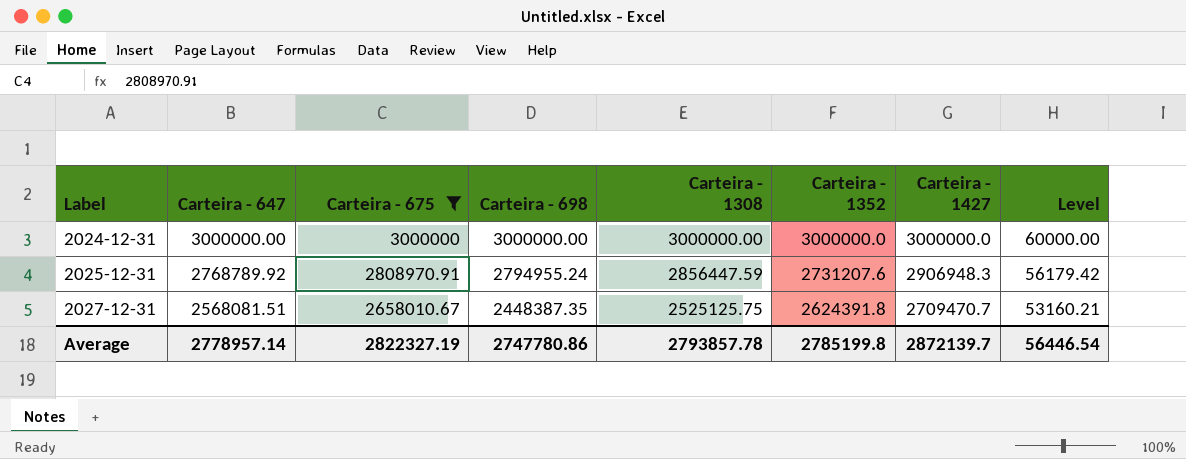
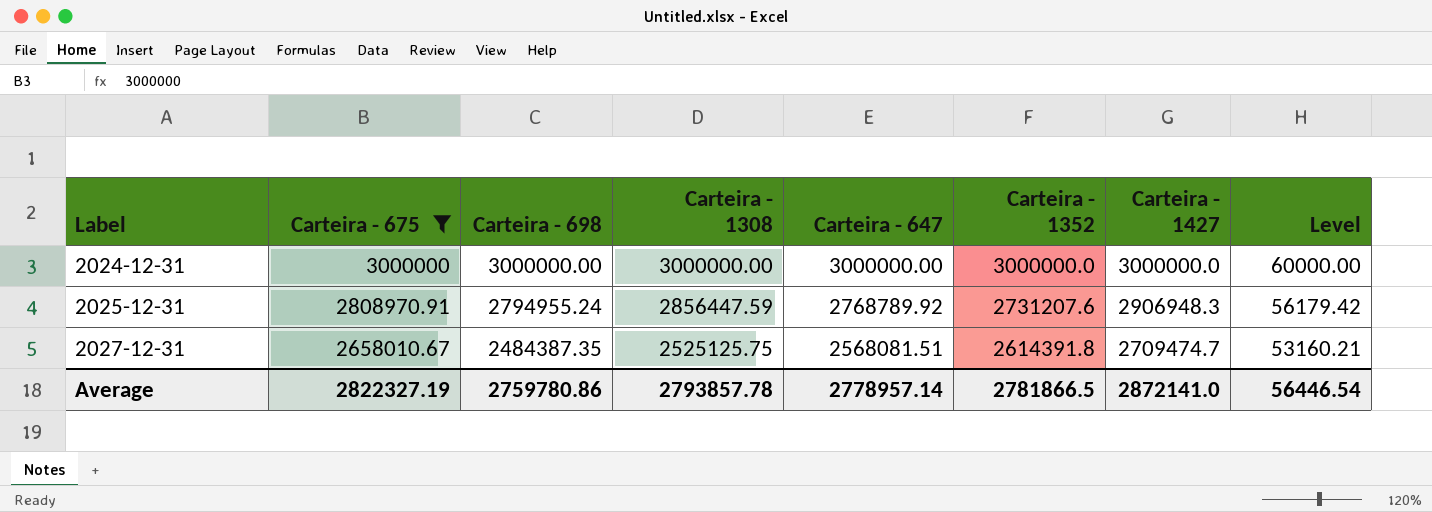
column Carteira - 647 | position: 2 -> 5
2027-12-31 | Carteira - 698: 2448387.35 -> 2484387.35
2027-12-31 | Carteira - 1352: 2624391.8 -> 2614391.8
2027-12-31 | Carteira - 1427: 2709470.7 -> 2709474.7
Average | Carteira - 698: 2747780.86 -> 2759780.86
Average | Carteira - 1352: 2785199.8 -> 2781866.5
Average | Carteira - 1427: 2872139.7 -> 2872141.0

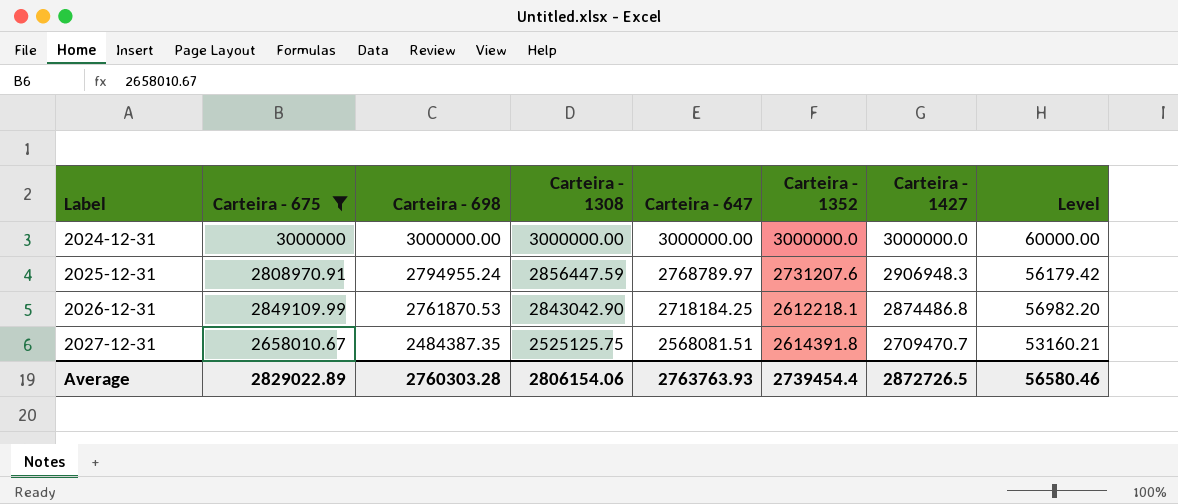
2025-12-31 | Carteira - 647: 2768789.92 -> 2768789.97
row 2026-12-31: none -> 2849109.99 | 2761870.53 | 2843042.90 | 2718184.25 | 2612218.1 | 2874486.8 | 56982.20
2027-12-31 | Carteira - 1427: 2709474.7 -> 2709470.7
Average | Carteira - 675: 2822327.19 -> 2829022.89
Average | Carteira - 698: 2759780.86 -> 2760303.28
Average | Carteira - 1308: 2793857.78 -> 2806154.06
Average | Carteira - 647: 2778957.14 -> 2763763.93
Average | Carteira - 1352: 2781866.5 -> 2739454.4
Average | Carteira - 1427: 2872141.0 -> 2872726.5
Average | Level: 56446.54 -> 56580.46

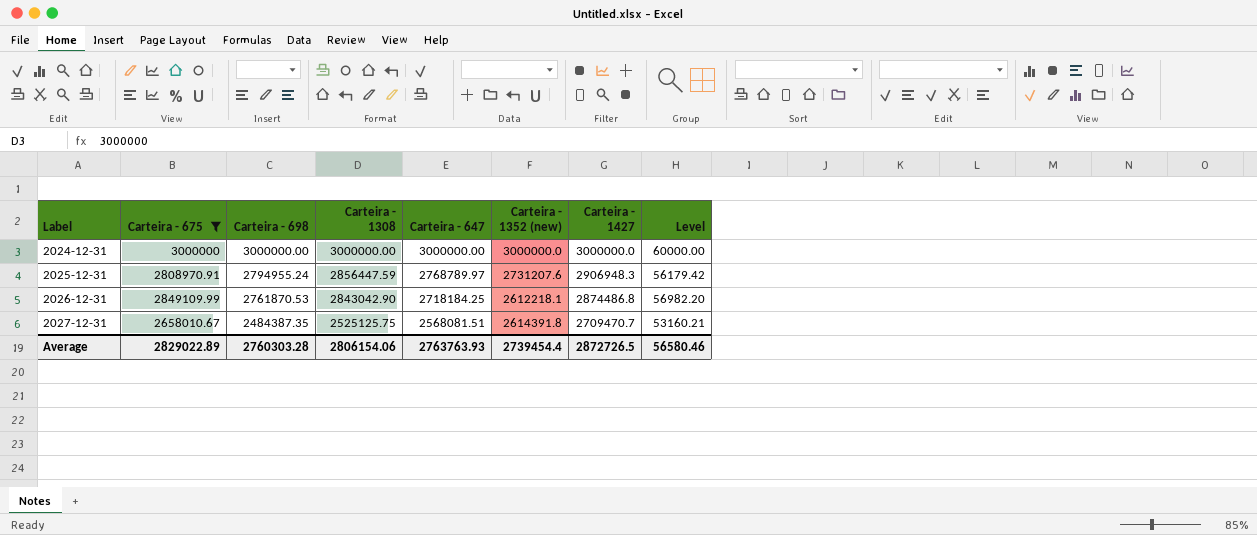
column name: Carteira - 1352 -> Carteira - 1352 (new)

